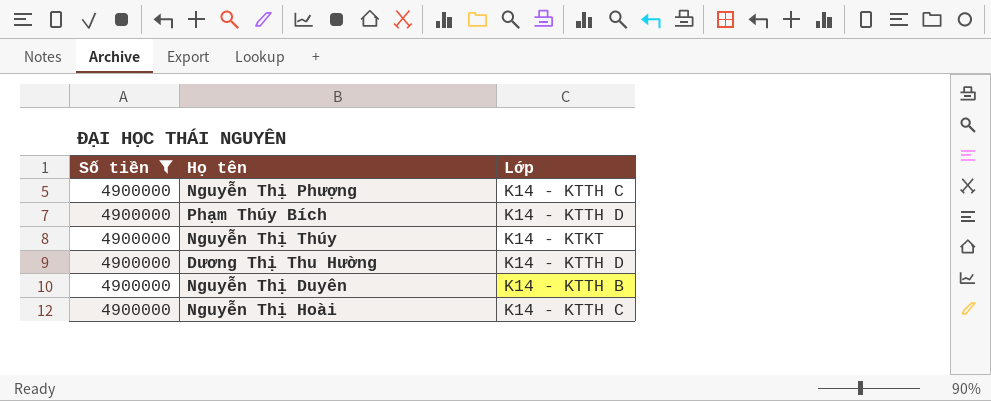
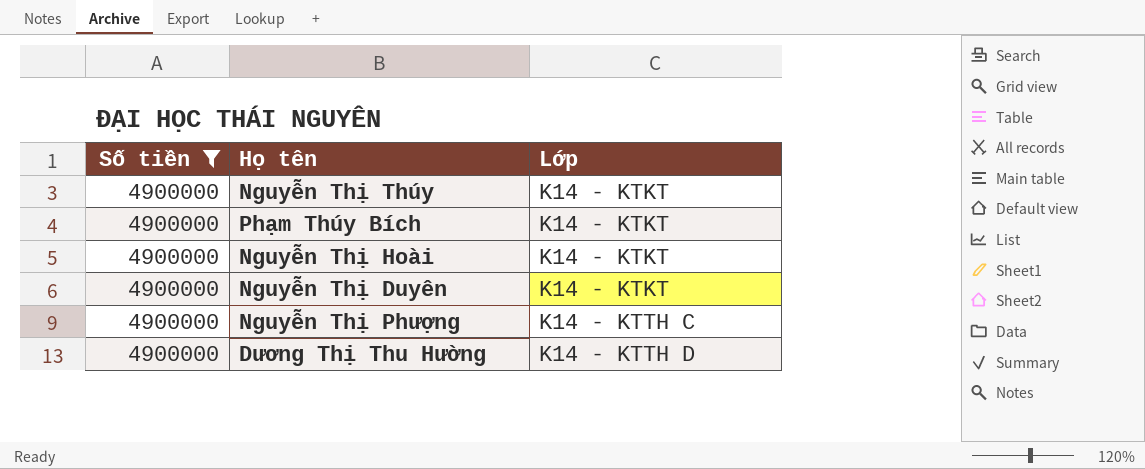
row order: none -> Lớp ascending
Phạm Thúy Bích | Lớp: K14 - KTTH D -> K14 - KTKT
Nguyễn Thị Hoài | Lớp: K14 - KTTH C -> K14 - KTKT
Nguyễn Thị Duyên | Lớp: K14 - KTTH B -> K14 - KTKT

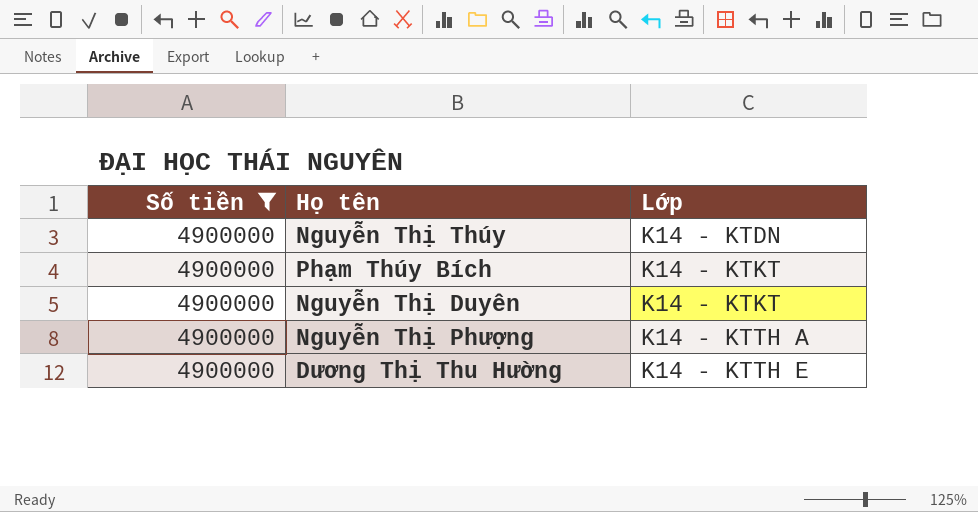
row Nguyễn Thị Hoài: 4900000 | K14 - KTKT -> none
Nguyễn Thị Thúy | Lớp: K14 - KTKT -> K14 - KTDN
Nguyễn Thị Phượng | Lớp: K14 - KTTH C -> K14 - KTTH A
Dương Thị Thu Hường | Lớp: K14 - KTTH D -> K14 - KTTH E

